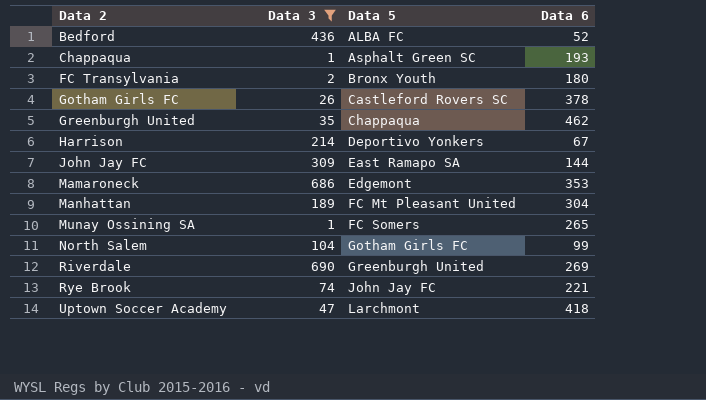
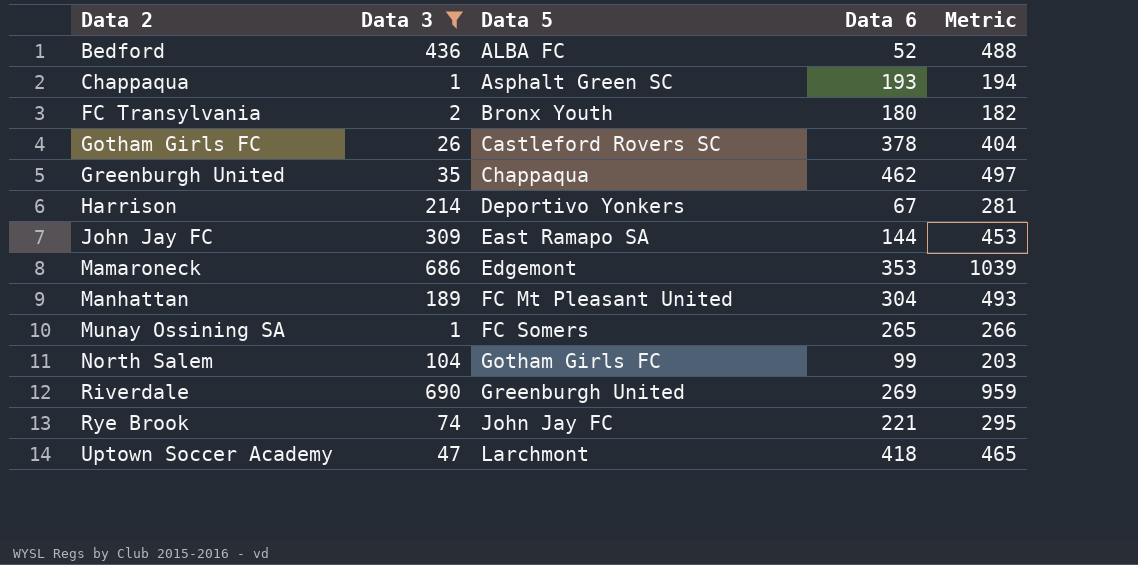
column Metric | formula: none -> [Data 3] + [Data 6]

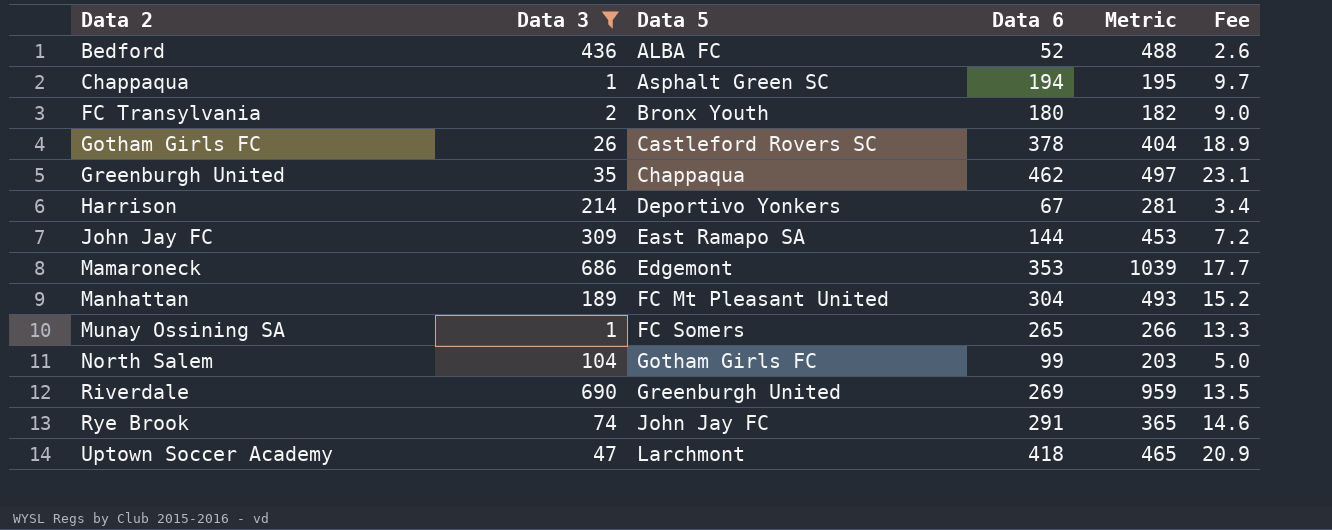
column Fee | formula: none -> [Data 6] * 0.05
Chappaqua | Data 6: 193 -> 194
Chappaqua | Metric: 194 -> 195
Rye Brook | Data 6: 221 -> 291
Rye Brook | Metric: 295 -> 365

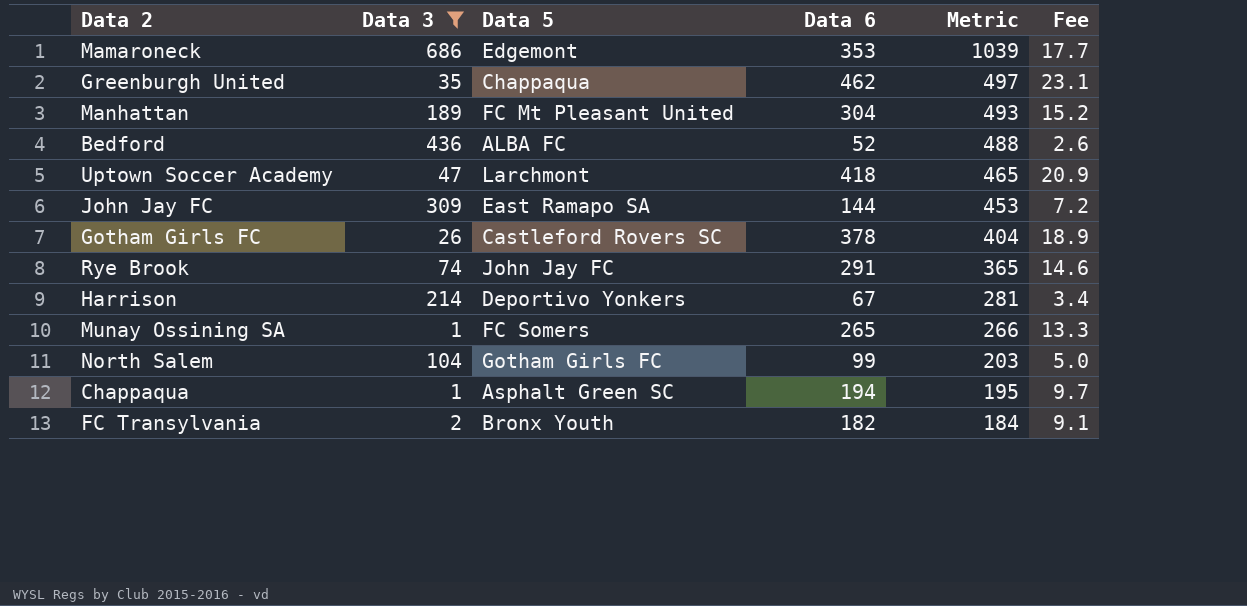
row order: Data 2 ascending -> Metric descending
row Riverdale: 690 | Greenburgh United | 269 | 959 | 13.5 -> none
FC Transylvania | Data 6: 180 -> 182
FC Transylvania | Metric: 182 -> 184
FC Transylvania | Fee: 9.0 -> 9.1

